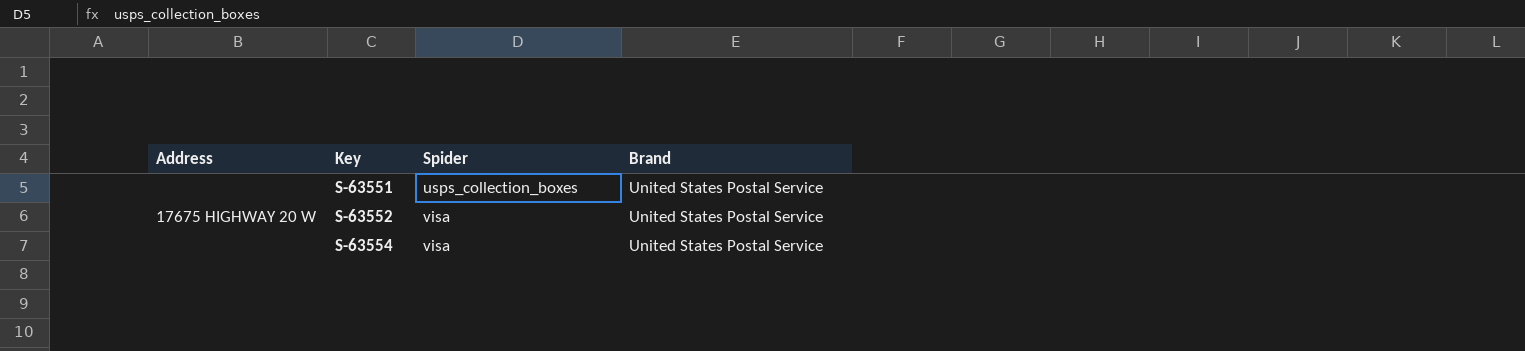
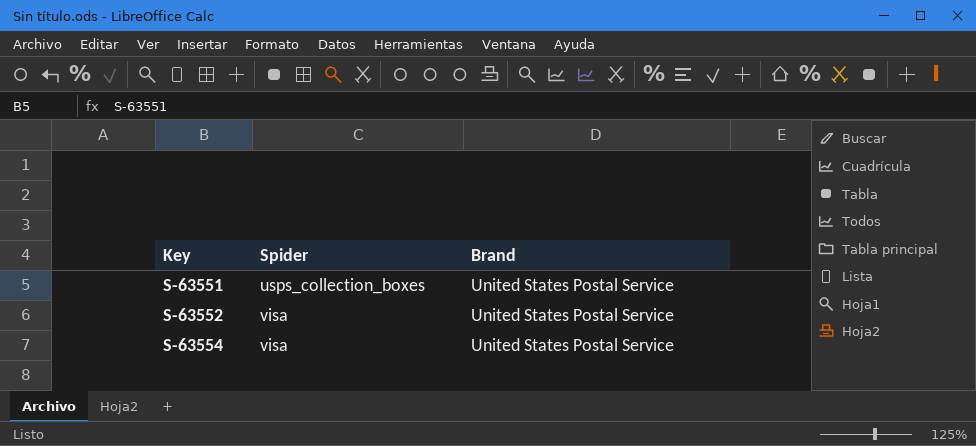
column Address | position: 1 -> none

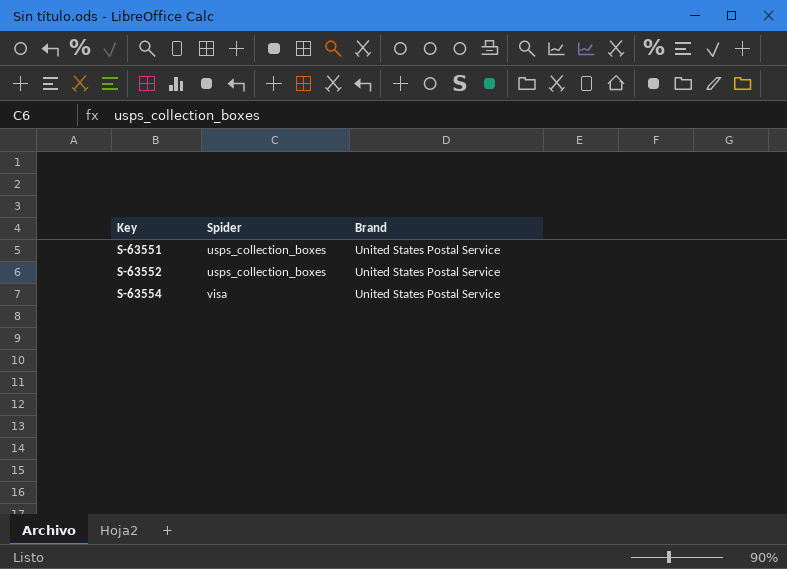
S-63552 | Spider: visa -> usps_collection_boxes

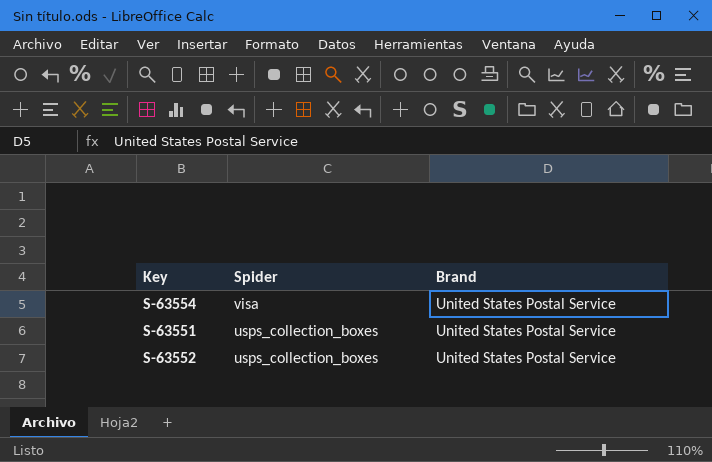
row order: Key ascending -> Spider descending

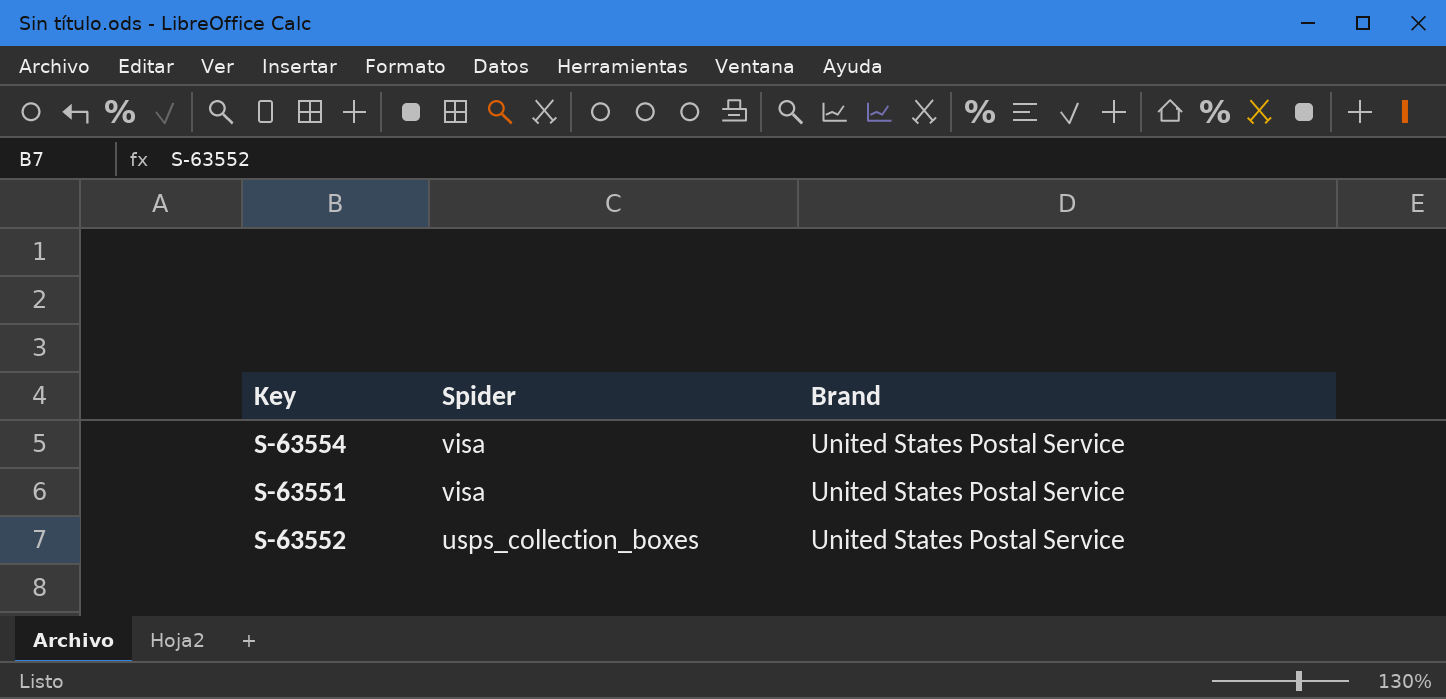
S-63551 | Spider: usps_collection_boxes -> visa

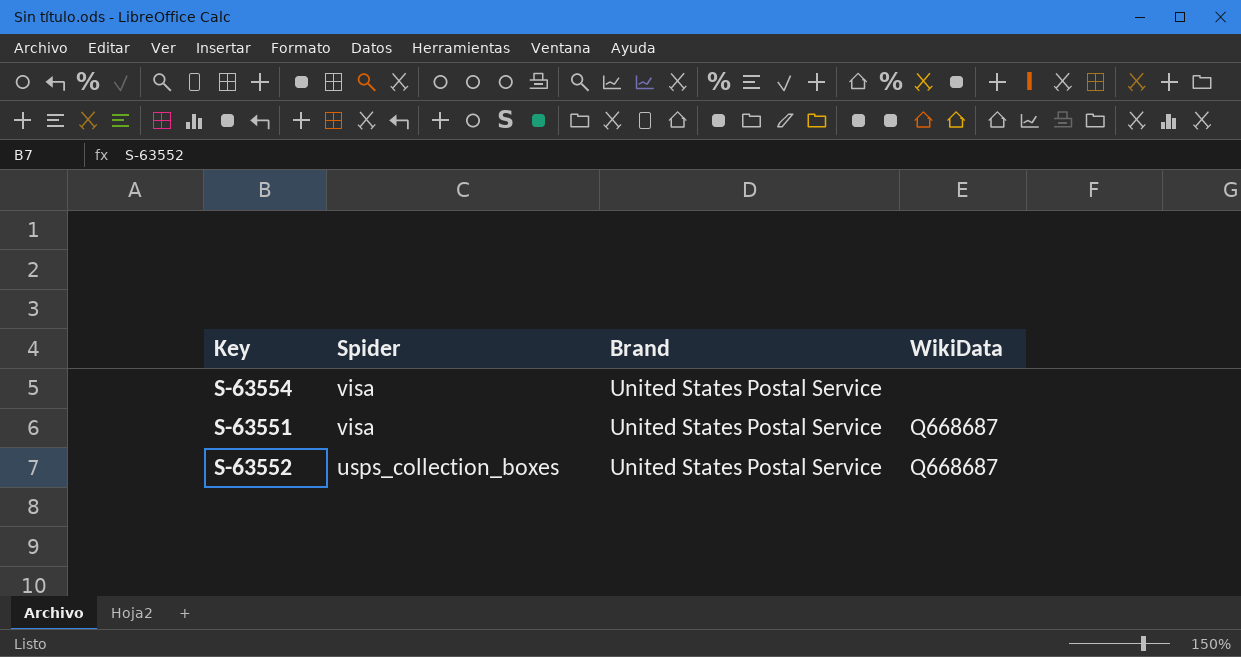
column WikiData | position: none -> 4

